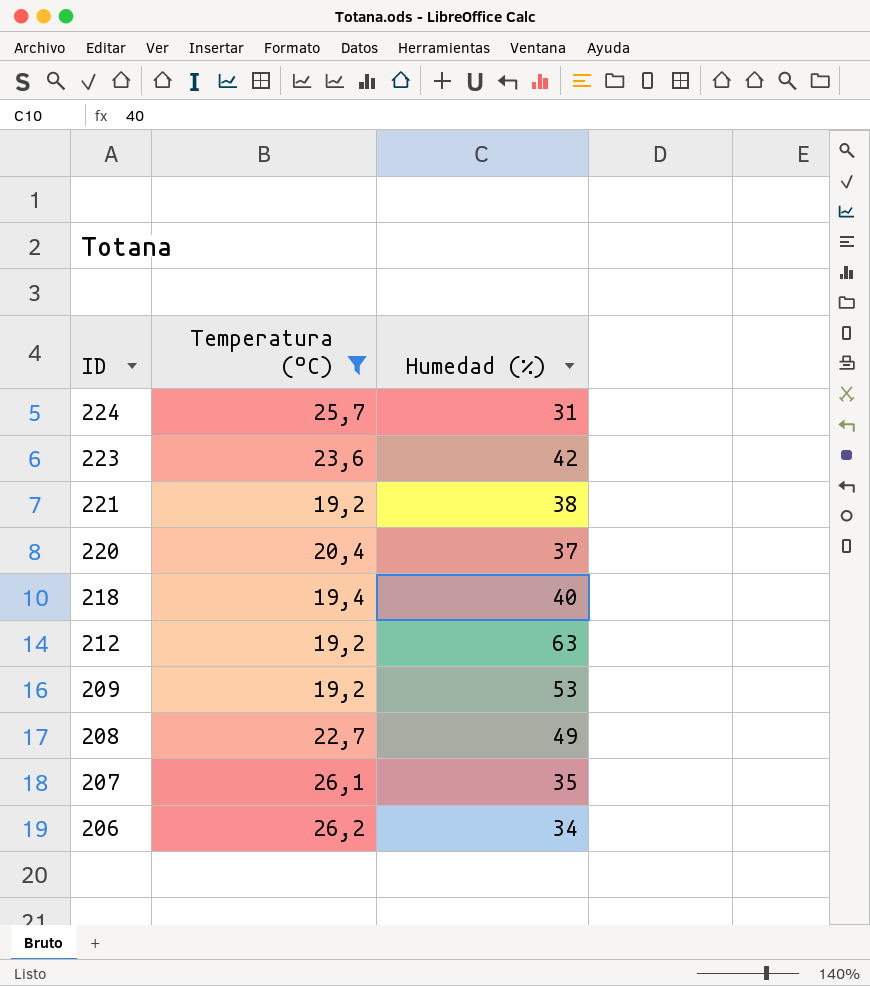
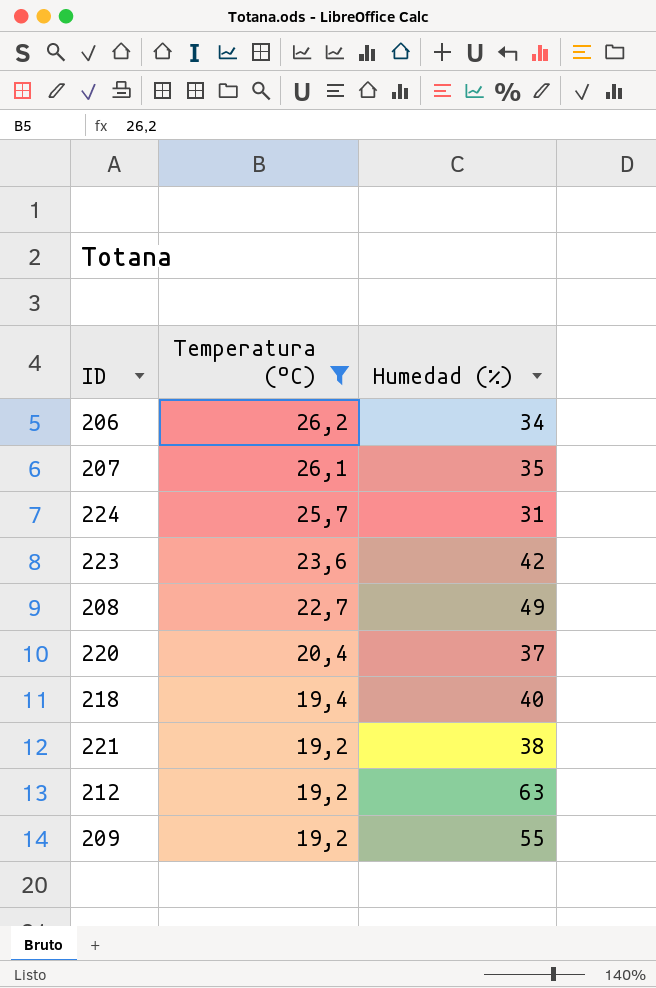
row order: ID descending -> Temperatura (ºC) descending
209 | Humedad (%): 53 -> 55

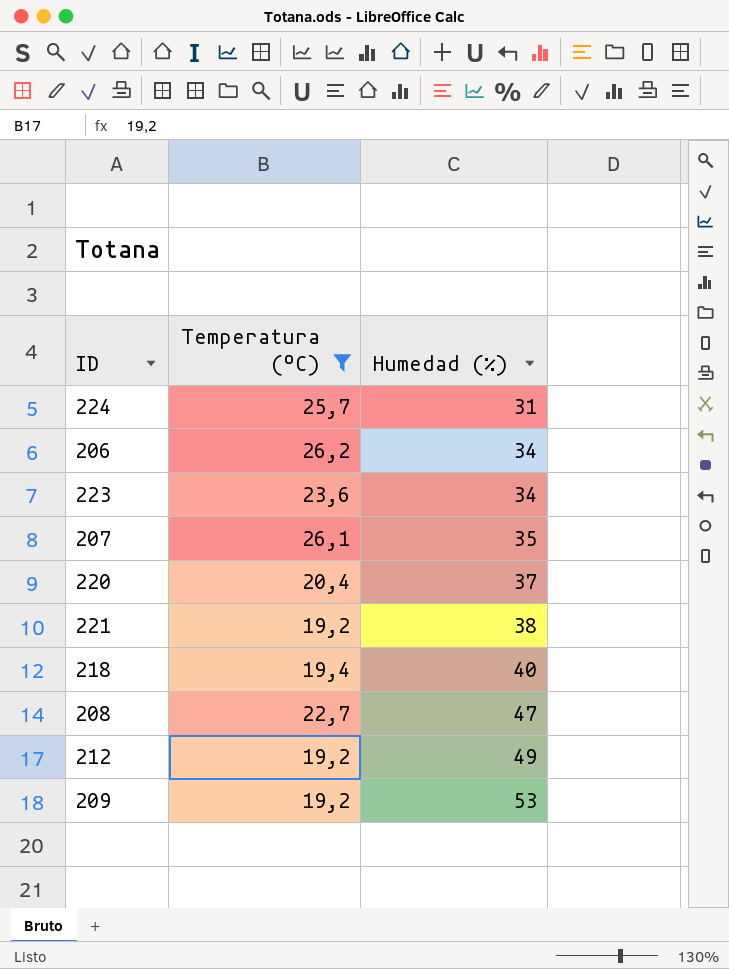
row order: Temperatura (ºC) descending -> Humedad (%) ascending
223 | Humedad (%): 42 -> 34
208 | Humedad (%): 49 -> 47
212 | Humedad (%): 63 -> 49
209 | Humedad (%): 55 -> 53

